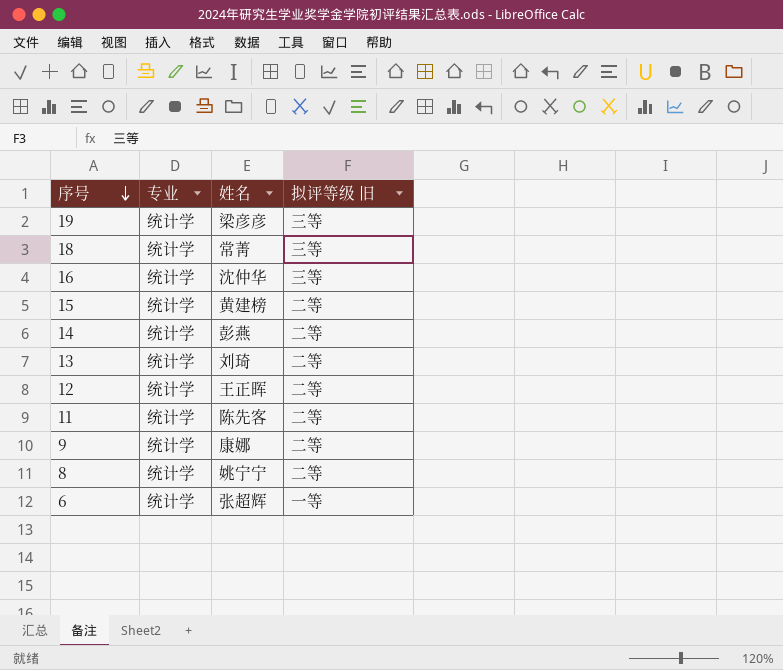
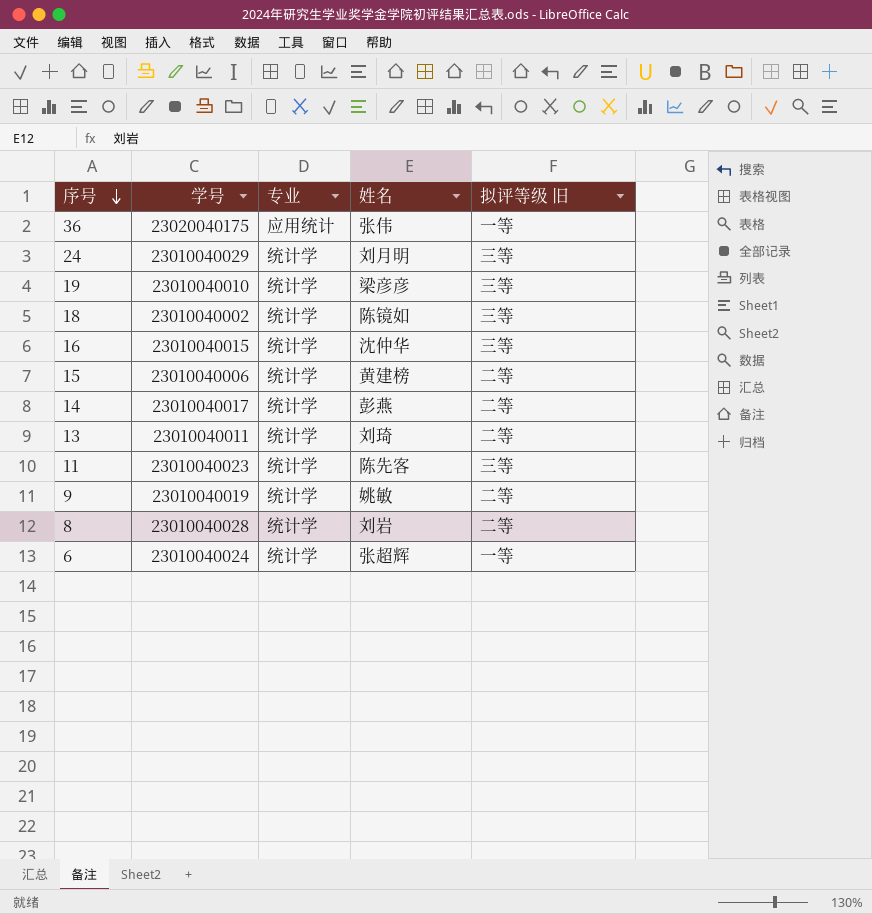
column 学号 | position: none -> 2
row 12: 统计学 | 王正晖 | 二等 -> none
row 36: none -> 23020040175 | 应用统计 | 张伟 | 一等
row 24: none -> 23010040029 | 统计学 | 刘月明 | 三等
18 | 姓名: 常菁 -> 陈镜如
11 | 拟评等级 旧: 二等 -> 三等
9 | 姓名: 康娜 -> 姚敏
8 | 姓名: 姚宁宁 -> 刘岩

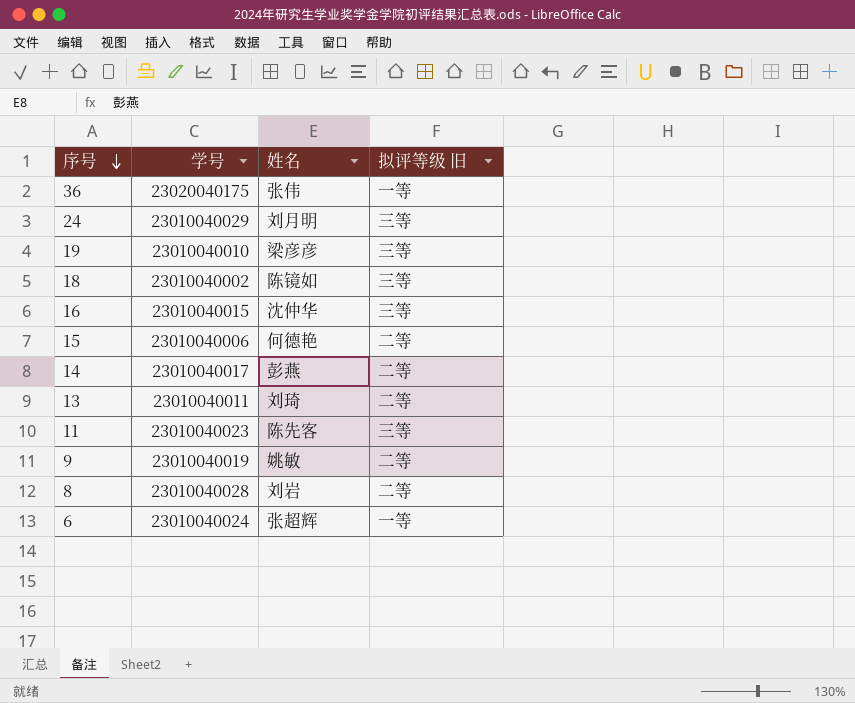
column 专业 | position: 3 -> none
15 | 姓名: 黄建榜 -> 何德艳

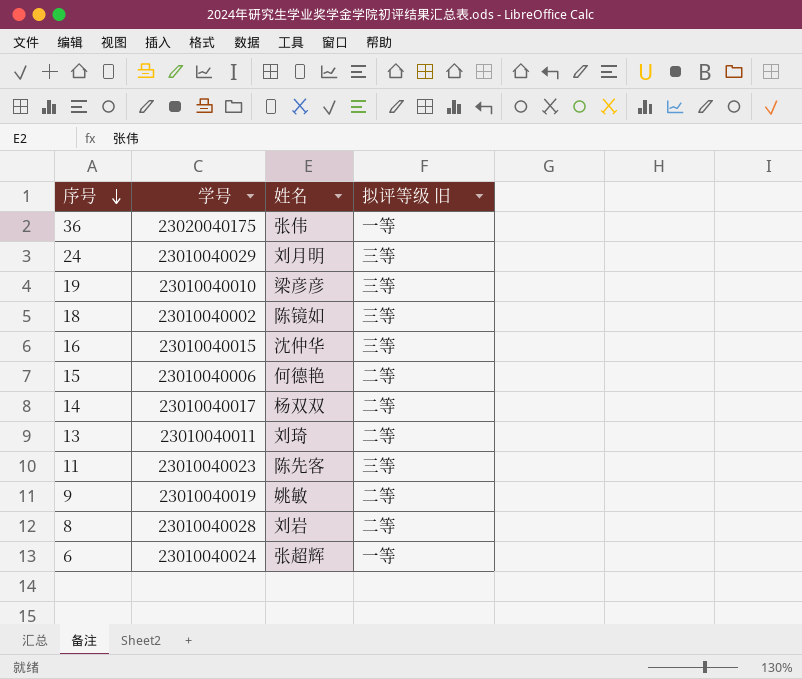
14 | 姓名: 彭燕 -> 杨双双

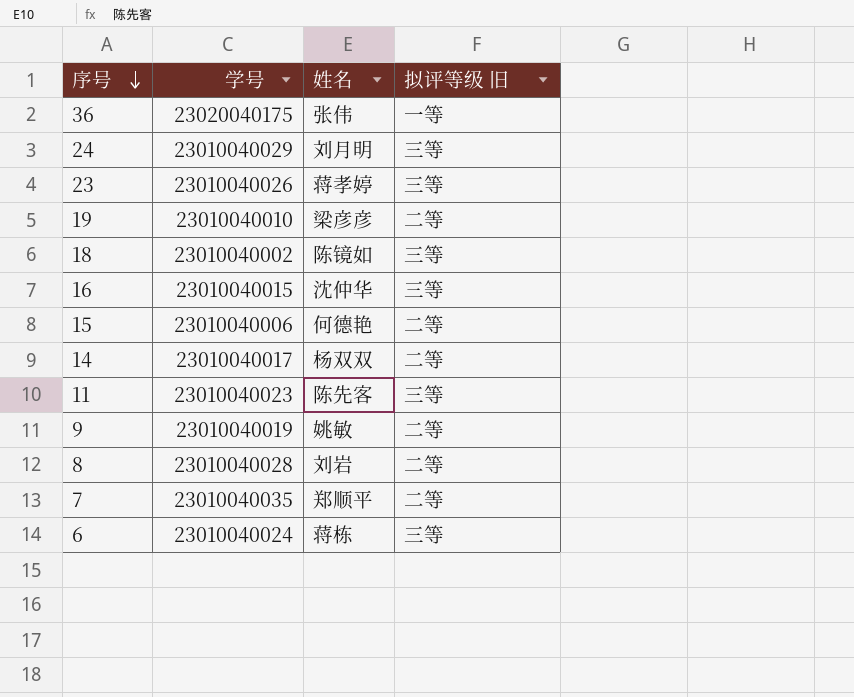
row 13: 23010040011 | 刘琦 | 二等 -> none
row 23: none -> 23010040026 | 蒋孝婷 | 三等
19 | 拟评等级 旧: 三等 -> 二等
row 7: none -> 23010040035 | 郑顺平 | 二等
6 | 姓名: 张超辉 -> 蒋栋
6 | 拟评等级 旧: 一等 -> 三等

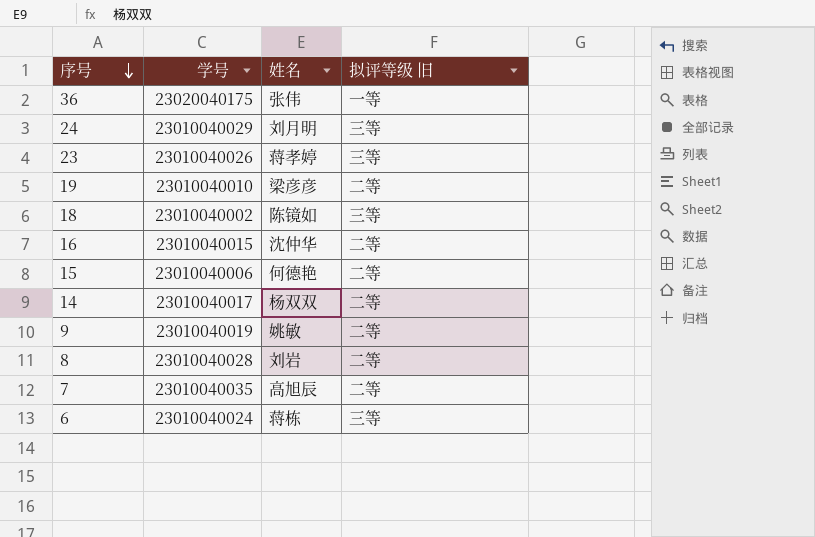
row 11: 23010040023 | 陈先客 | 三等 -> none
16 | 拟评等级 旧: 三等 -> 二等
7 | 姓名: 郑顺平 -> 高旭辰

